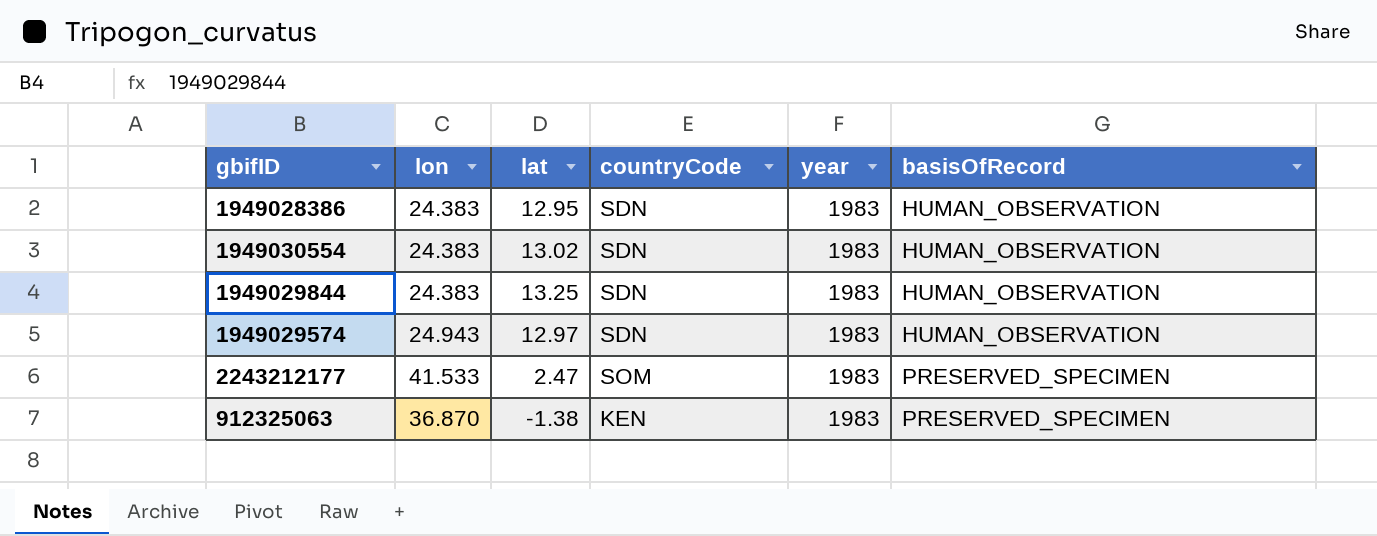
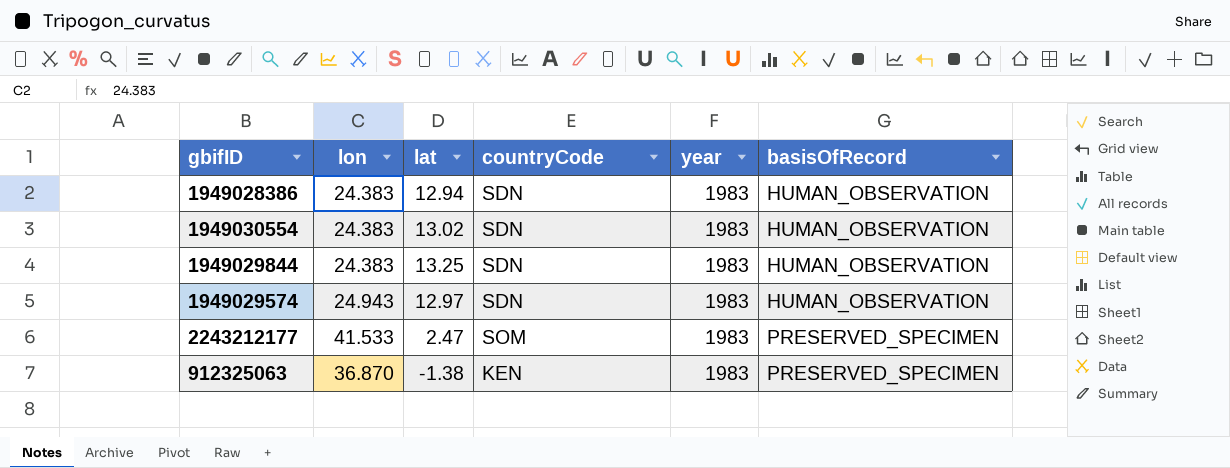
1949028386 | lat: 12.95 -> 12.94

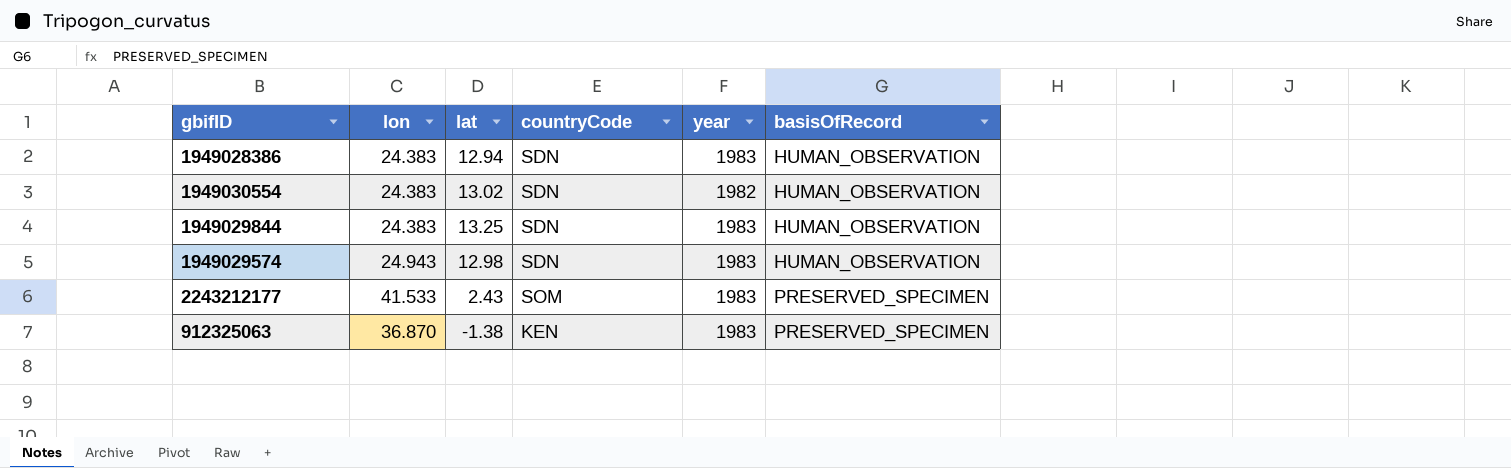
1949030554 | year: 1983 -> 1982
1949029574 | lat: 12.97 -> 12.98
2243212177 | lat: 2.47 -> 2.43

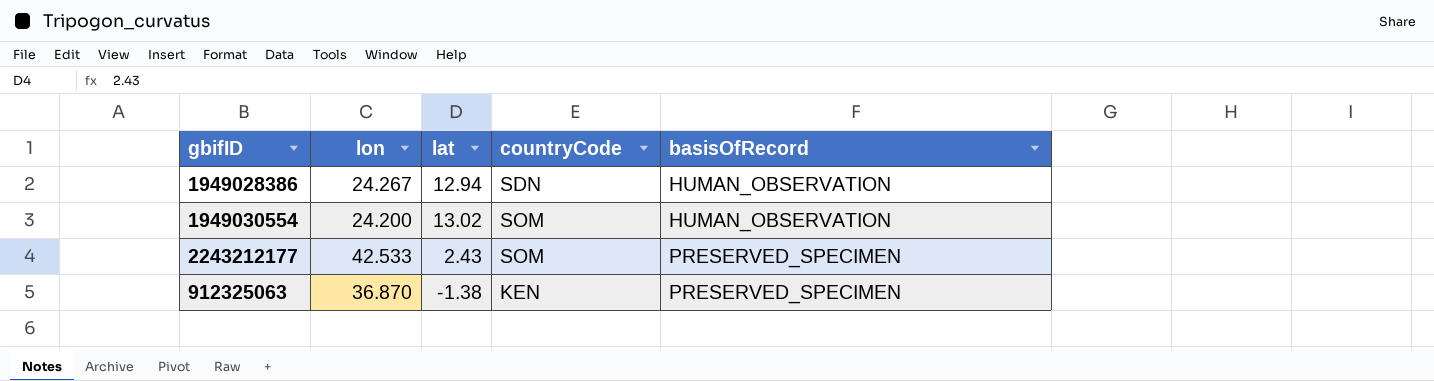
column year | position: 5 -> none
row 1949029844: 24.383 | 13.25 | SDN | 1983 | HUMAN_OBSERVATION -> none
row 1949029574: 24.943 | 12.98 | SDN | 1983 | HUMAN_OBSERVATION -> none
1949028386 | lon: 24.383 -> 24.267
1949030554 | lon: 24.383 -> 24.200
1949030554 | countryCode: SDN -> SOM
2243212177 | lon: 41.533 -> 42.533

